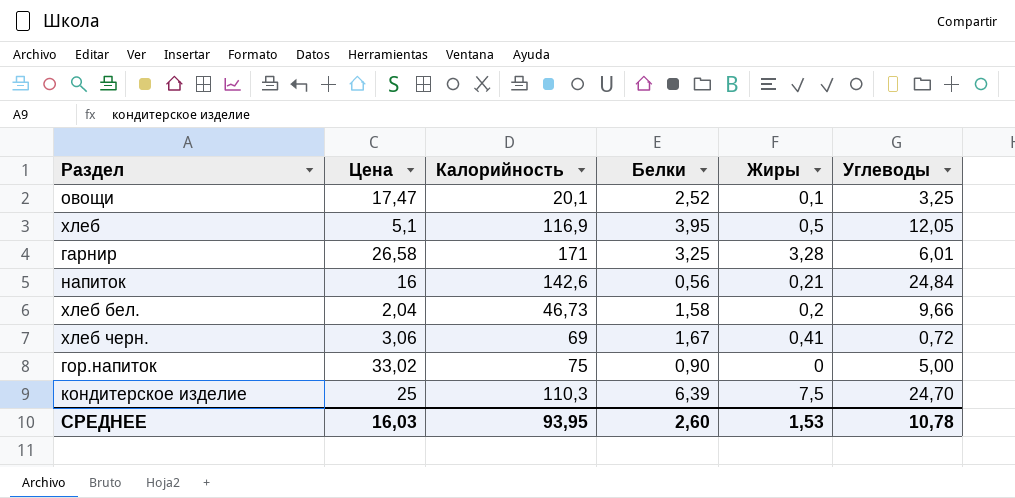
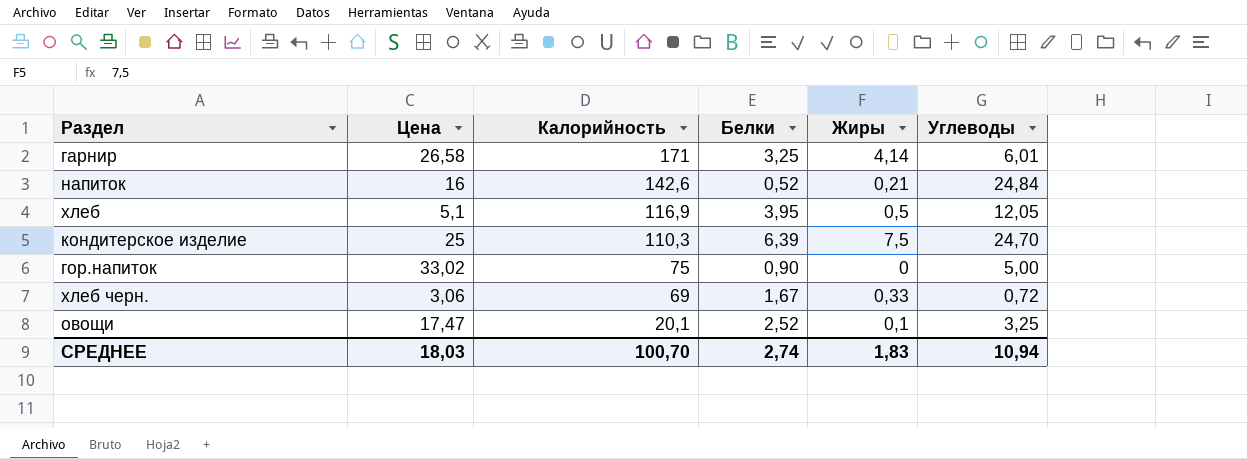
row order: none -> Калорийность descending
row хлеб бел.: 2,04 | 46,73 | 1,58 | 0,2 | 9,66 -> none
гарнир | Жиры: 3,28 -> 4,14
напиток | Белки: 0,56 -> 0,52
хлеб черн. | Жиры: 0,41 -> 0,33
СРЕДНЕЕ | Цена: 16,03 -> 18,03
СРЕДНЕЕ | Калорийность: 93,95 -> 100,70
СРЕДНЕЕ | Белки: 2,60 -> 2,74
СРЕДНЕЕ | Жиры: 1,53 -> 1,83
СРЕДНЕЕ | Углеводы: 10,78 -> 10,94

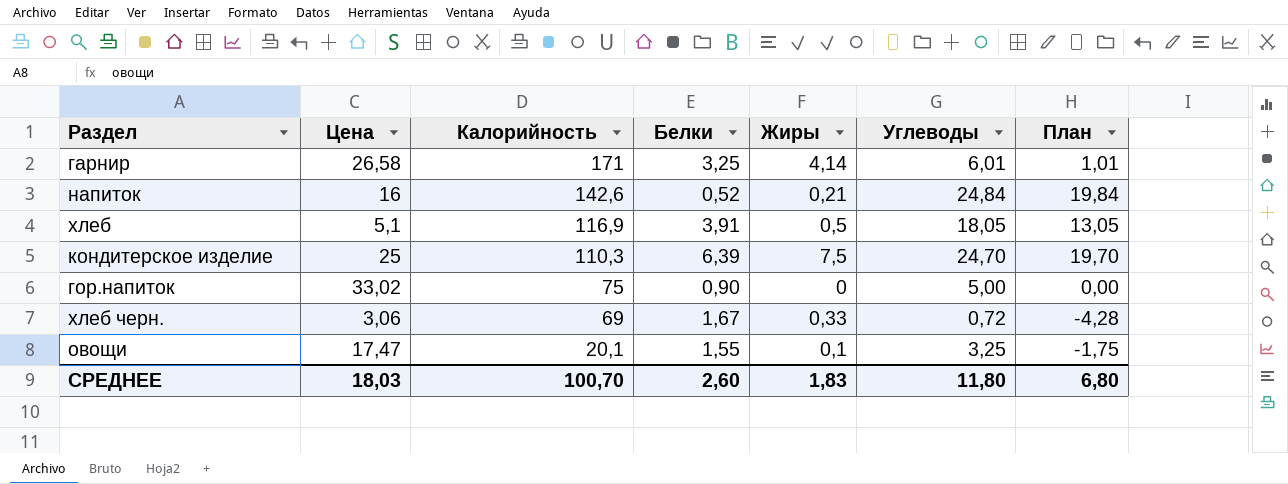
column План | formula: none -> [Углеводы] - 5
хлеб | Белки: 3,95 -> 3,91
хлеб | Углеводы: 12,05 -> 18,05
овощи | Белки: 2,52 -> 1,55
СРЕДНЕЕ | Белки: 2,74 -> 2,60
СРЕДНЕЕ | Углеводы: 10,94 -> 11,80

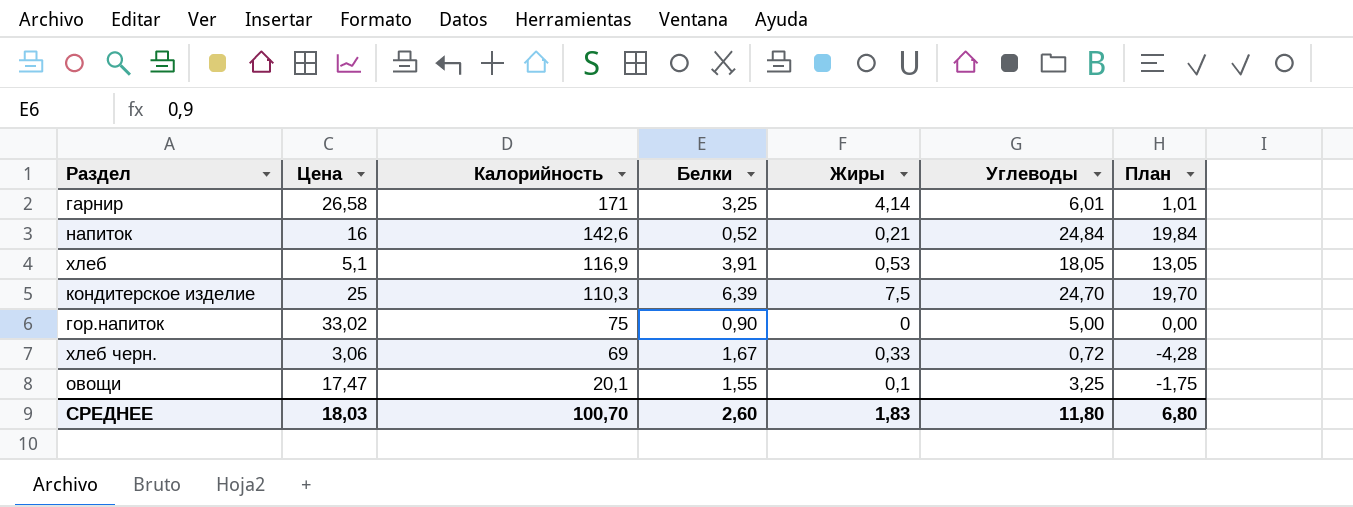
хлеб | Жиры: 0,5 -> 0,53

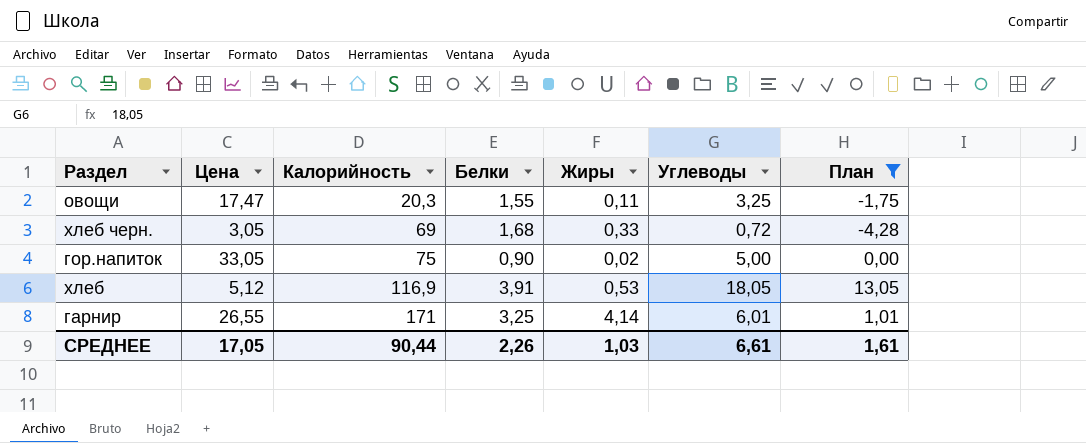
filter: none -> План <= 13,05
row order: Калорийность descending -> Калорийность ascending
овощи | Калорийность: 20,1 -> 20,3
овощи | Жиры: 0,1 -> 0,11
хлеб черн. | Цена: 3,06 -> 3,05
хлеб черн. | Белки: 1,67 -> 1,68
гор.напиток | Цена: 33,02 -> 33,05
гор.напиток | Жиры: 0 -> 0,02
хлеб | Цена: 5,1 -> 5,12
гарнир | Цена: 26,58 -> 26,55
СРЕДНЕЕ | Цена: 18,03 -> 17,05
СРЕДНЕЕ | Калорийность: 100,70 -> 90,44
СРЕДНЕЕ | Белки: 2,60 -> 2,26
СРЕДНЕЕ | Жиры: 1,83 -> 1,03
СРЕДНЕЕ | Углеводы: 11,80 -> 6,61
СРЕДНЕЕ | План: 6,80 -> 1,61

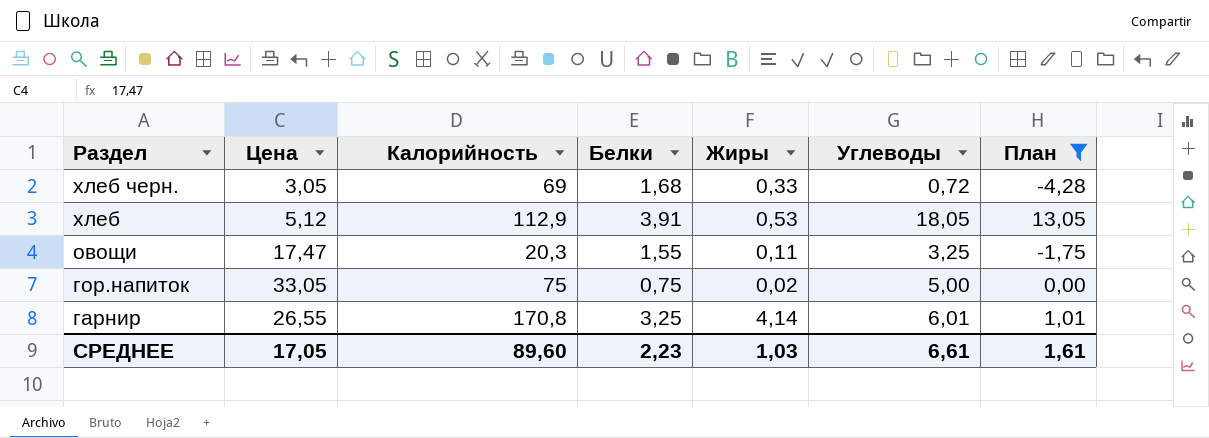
row order: Калорийность ascending -> Раздел descending
хлеб | Калорийность: 116,9 -> 112,9
гор.напиток | Белки: 0,90 -> 0,75
гарнир | Калорийность: 171 -> 170,8
СРЕДНЕЕ | Калорийность: 90,44 -> 89,60
СРЕДНЕЕ | Белки: 2,26 -> 2,23

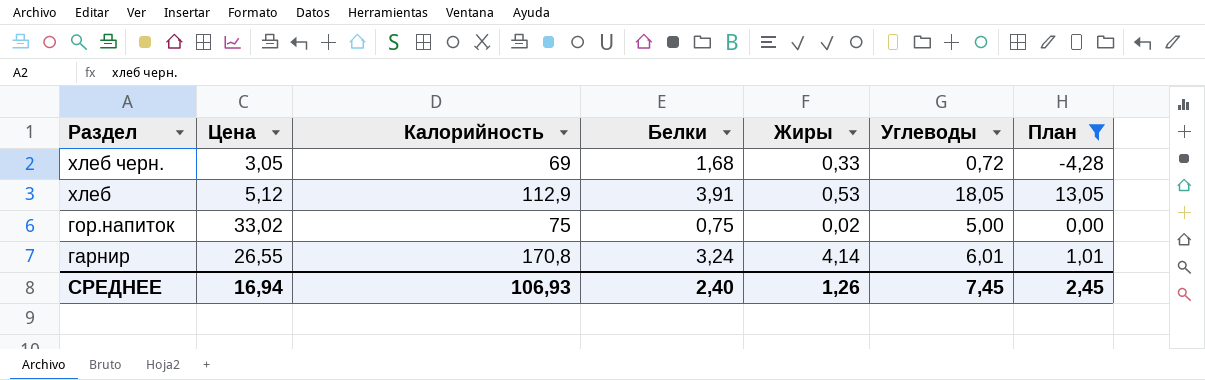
row овощи: 17,47 | 20,3 | 1,55 | 0,11 | 3,25 | -1,75 -> none
гор.напиток | Цена: 33,05 -> 33,02
гарнир | Белки: 3,25 -> 3,24
СРЕДНЕЕ | Цена: 17,05 -> 16,94
СРЕДНЕЕ | Калорийность: 89,60 -> 106,93
СРЕДНЕЕ | Белки: 2,23 -> 2,40
СРЕДНЕЕ | Жиры: 1,03 -> 1,26
СРЕДНЕЕ | Углеводы: 6,61 -> 7,45
СРЕДНЕЕ | План: 1,61 -> 2,45

